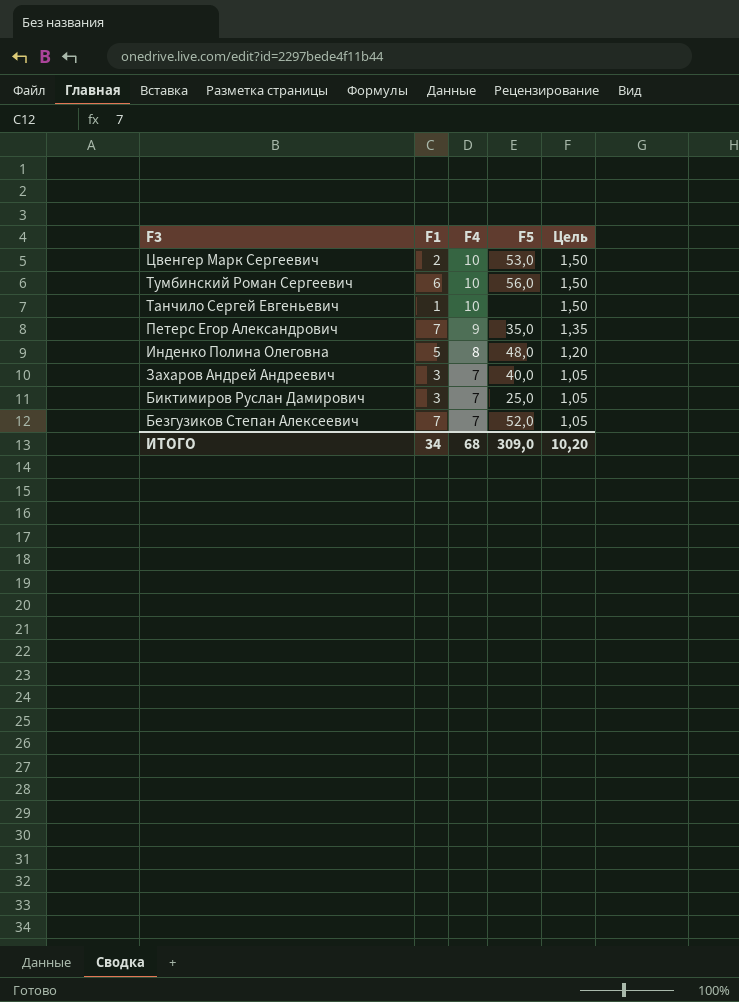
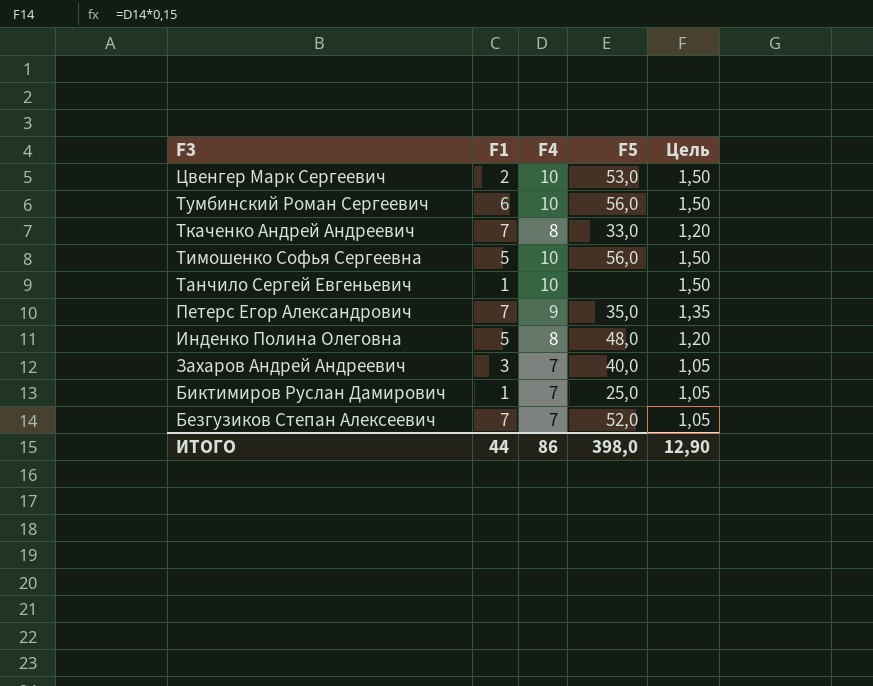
row Ткаченко Андрей Андреевич: none -> 7 | 8 | 33,0 | 1,20
row Тимошенко Софья Сергеевна: none -> 5 | 10 | 56,0 | 1,50
Биктимиров Руслан Дамирович | F1: 3 -> 1
ИТОГО | F1: 34 -> 44
ИТОГО | F4: 68 -> 86
ИТОГО | F5: 309,0 -> 398,0
ИТОГО | Цель: 10,20 -> 12,90

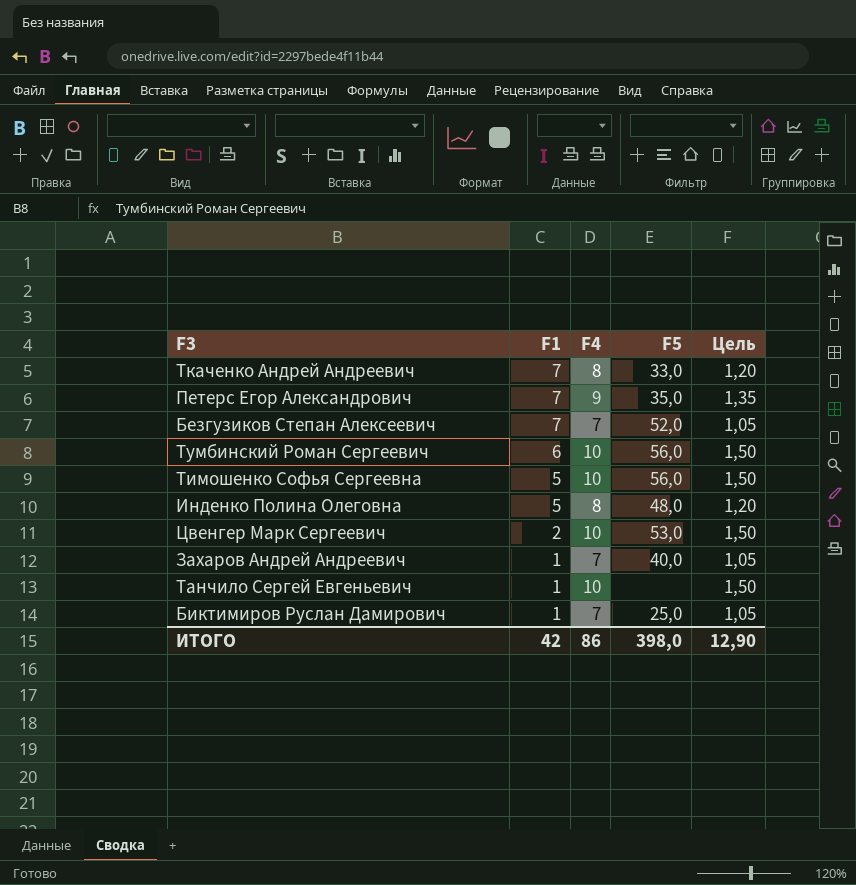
row order: F3 descending -> F1 descending
Захаров Андрей Андреевич | F1: 3 -> 1
ИТОГО | F1: 44 -> 42

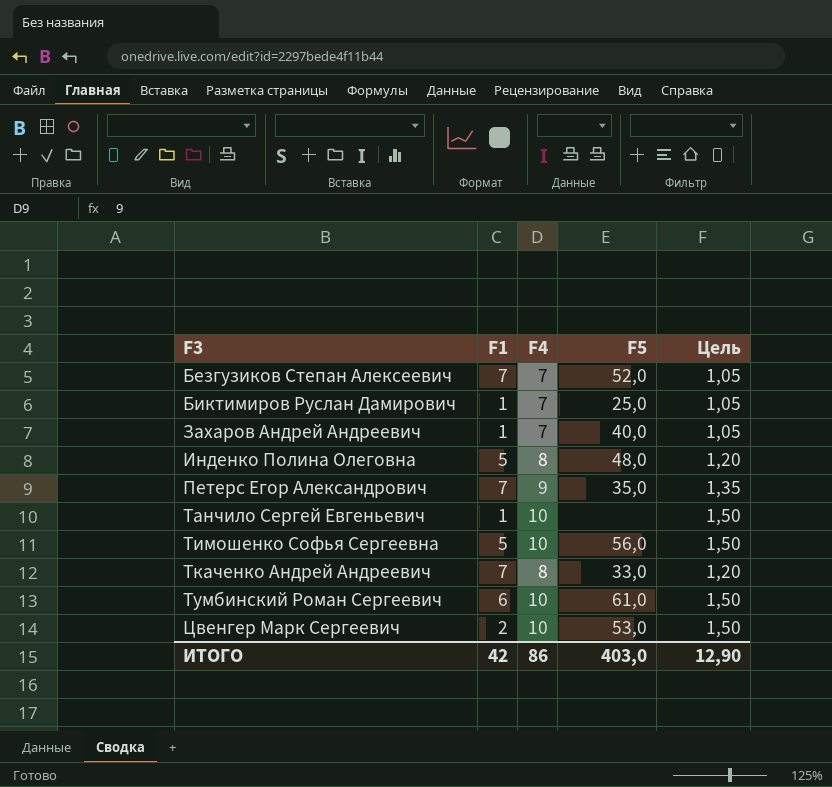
row order: F1 descending -> F3 ascending
Тумбинский Роман Сергеевич | F5: 56,0 -> 61,0
ИТОГО | F5: 398,0 -> 403,0

